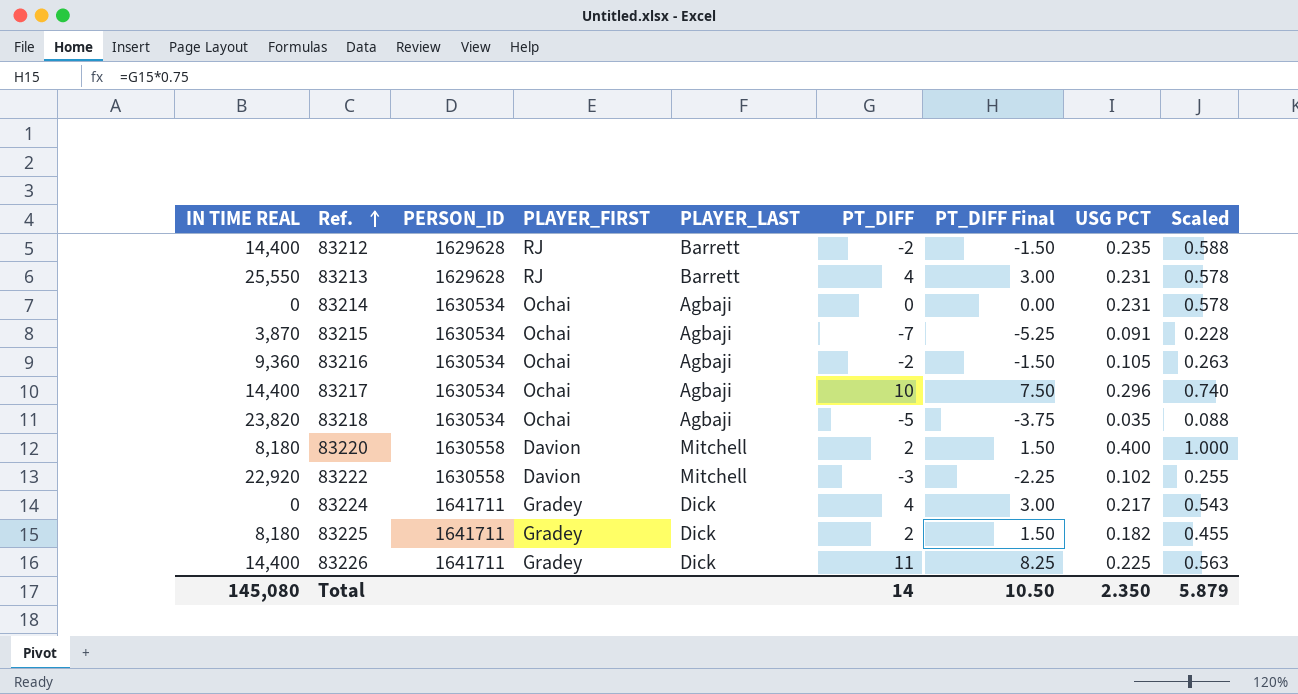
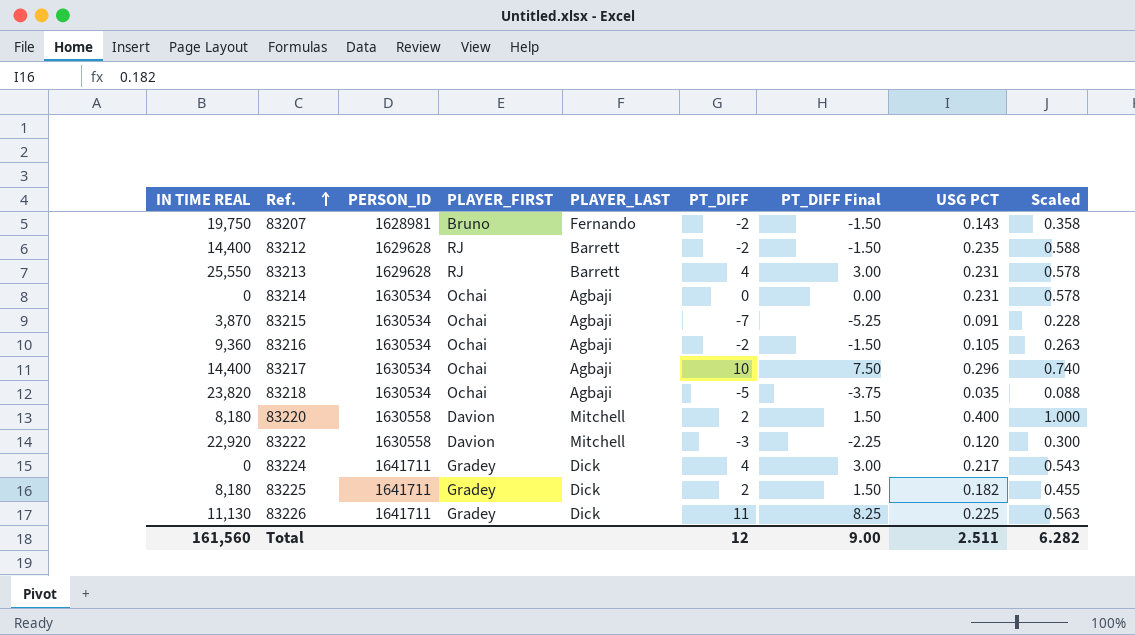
row 83207: none -> 19,750 | 1628981 | Bruno | Fernando | -2 | -1.50 | 0.143 | 0.358
83222 | USG PCT: 0.102 -> 0.120
83222 | Scaled: 0.255 -> 0.300
83226 | IN TIME REAL: 14,400 -> 11,130
Total | IN TIME REAL: 145,080 -> 161,560
Total | PT_DIFF: 14 -> 12
Total | PT_DIFF Final: 10.50 -> 9.00
Total | USG PCT: 2.350 -> 2.511
Total | Scaled: 5.879 -> 6.282

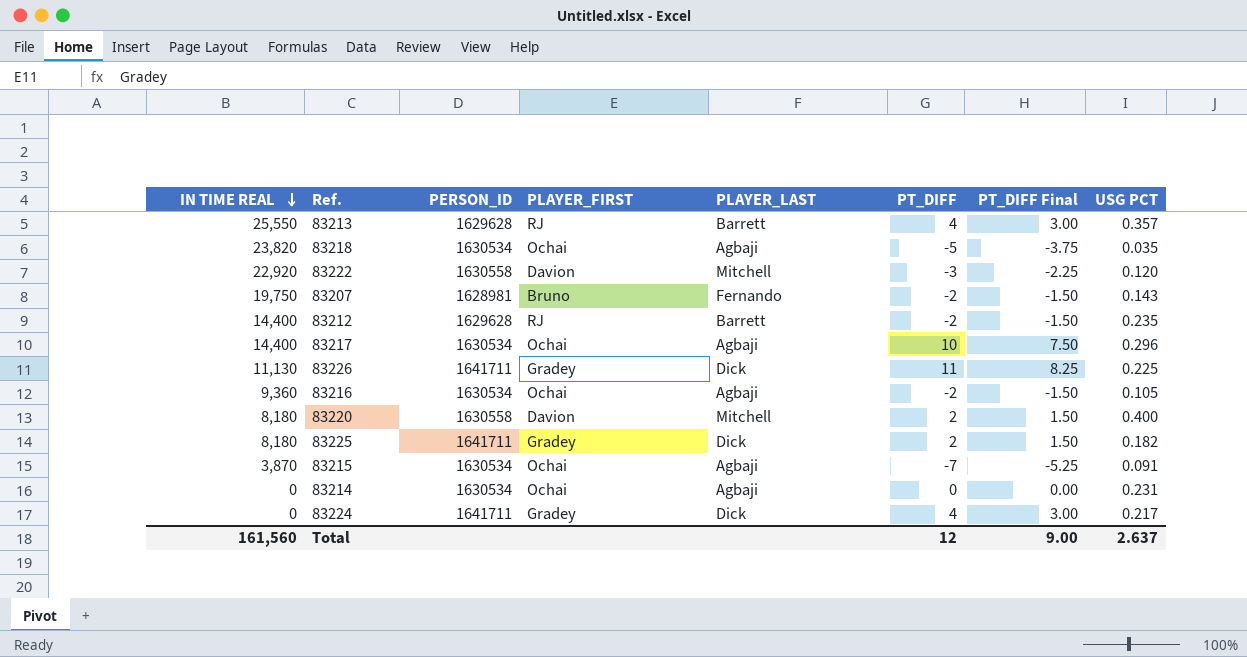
row order: Ref. ascending -> IN TIME REAL descending
column Scaled | formula: [USG PCT] * 2.5 -> none
83213 | USG PCT: 0.231 -> 0.357
Total | USG PCT: 2.511 -> 2.637

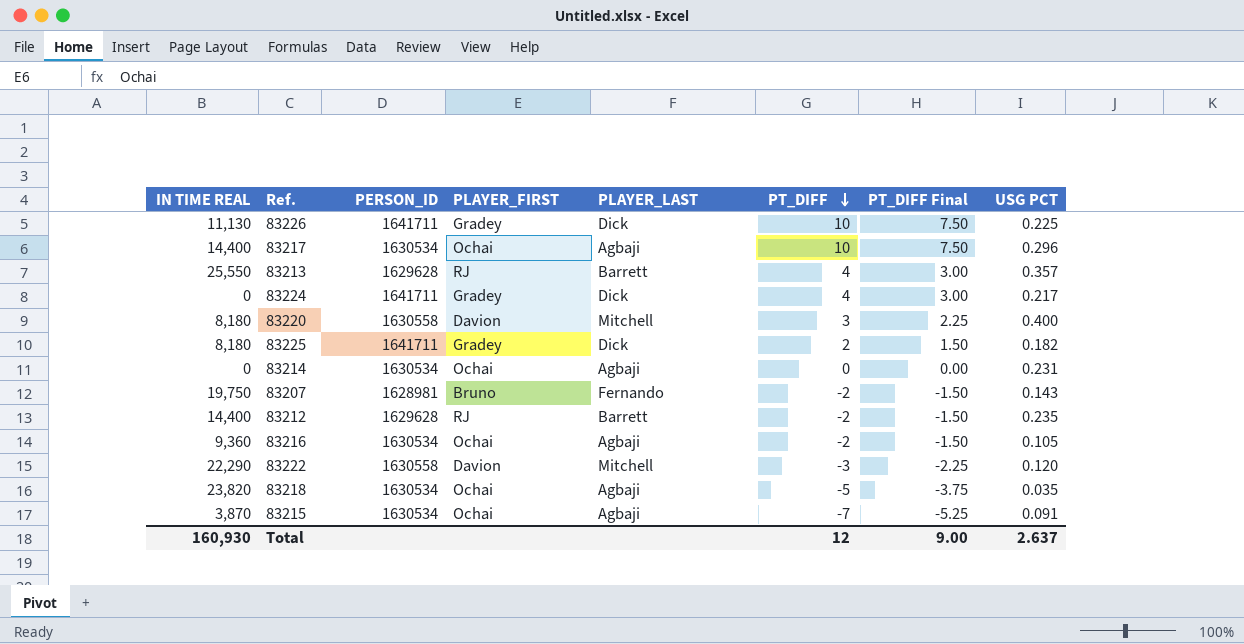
row order: IN TIME REAL descending -> PT_DIFF descending
83226 | PT_DIFF: 11 -> 10
83226 | PT_DIFF Final: 8.25 -> 7.50
83220 | PT_DIFF: 2 -> 3
83220 | PT_DIFF Final: 1.50 -> 2.25
83222 | IN TIME REAL: 22,920 -> 22,290
Total | IN TIME REAL: 161,560 -> 160,930

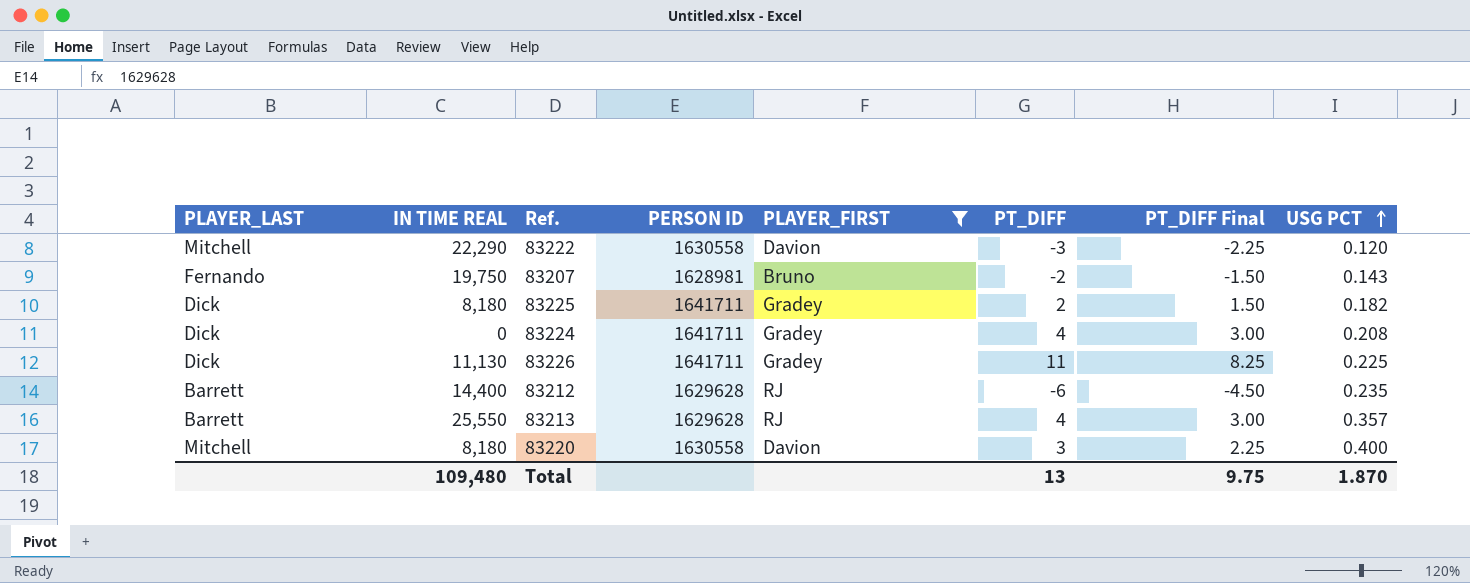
filter: none -> PLAYER_FIRST != Ochai
row order: PT_DIFF descending -> USG PCT ascending
column PLAYER_LAST | position: 5 -> 1
column name: PERSON_ID -> PERSON ID
83224 | USG PCT: 0.217 -> 0.208
83226 | PT_DIFF: 10 -> 11
83226 | PT_DIFF Final: 7.50 -> 8.25
83212 | PT_DIFF: -2 -> -6
83212 | PT_DIFF Final: -1.50 -> -4.50
Total | IN TIME REAL: 160,930 -> 109,480
Total | PT_DIFF: 12 -> 13
Total | PT_DIFF Final: 9.00 -> 9.75
Total | USG PCT: 2.637 -> 1.870

